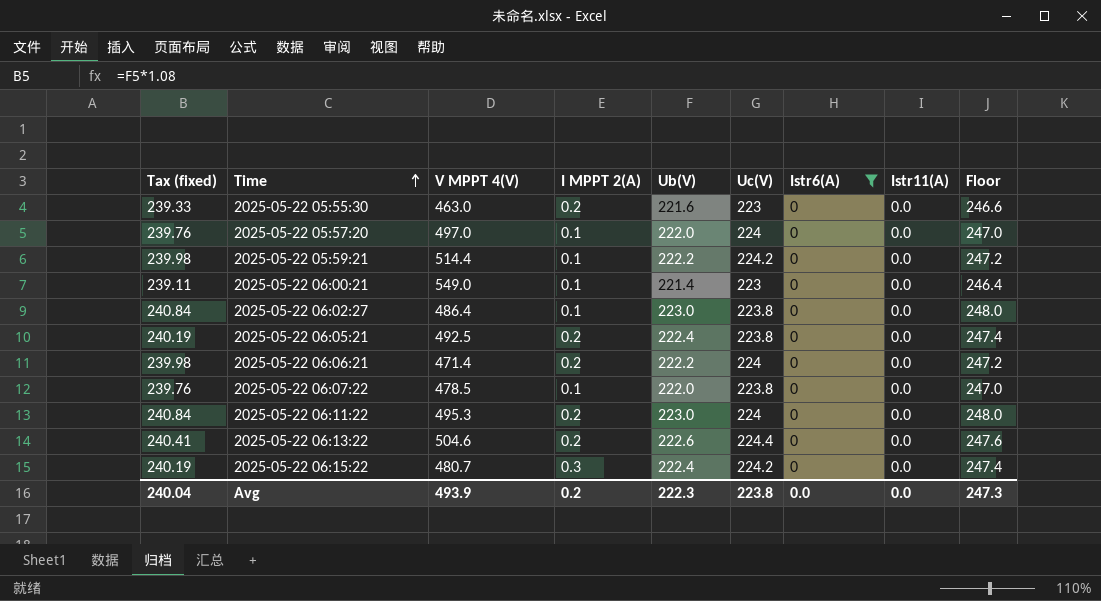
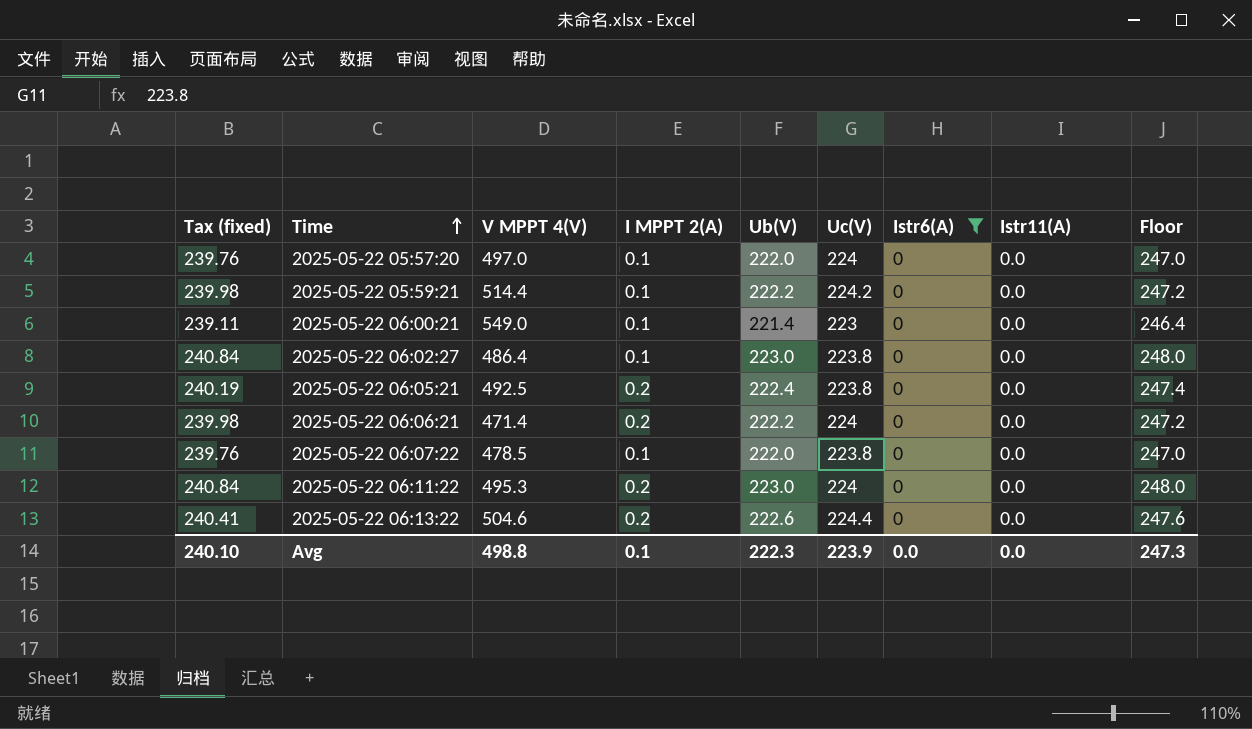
row 2025-05-22 05:55:30: 239.33 | 463.0 | 0.2 | 221.6 | 223 | 0 | 0.0 | 246.6 -> none
row 2025-05-22 06:15:22: 240.19 | 480.7 | 0.3 | 222.4 | 224.2 | 0 | 0.0 | 247.4 -> none
Avg | Tax (fixed): 240.04 -> 240.10
Avg | V MPPT 4(V): 493.9 -> 498.8
Avg | I MPPT 2(A): 0.2 -> 0.1
Avg | Uc(V): 223.8 -> 223.9

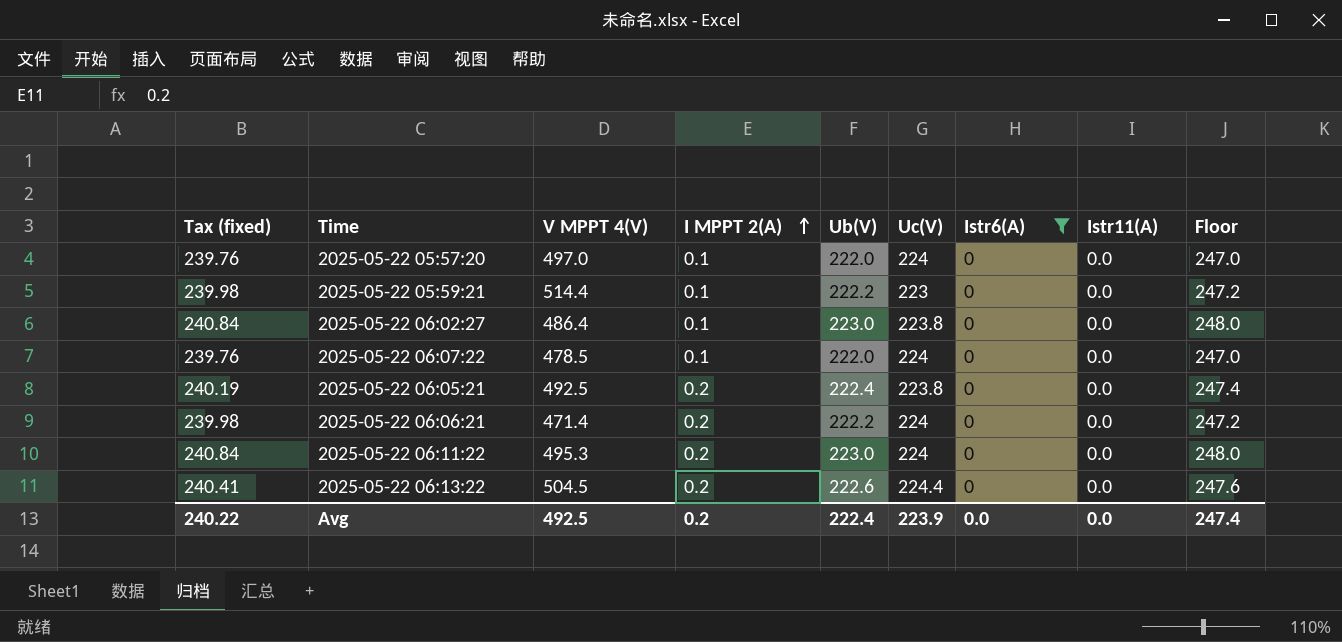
row order: Time ascending -> I MPPT 2(A) ascending
row 2025-05-22 06:00:21: 239.11 | 549.0 | 0.1 | 221.4 | 223 | 0 | 0.0 | 246.4 -> none
2025-05-22 05:59:21 | Uc(V): 224.2 -> 223
2025-05-22 06:07:22 | Uc(V): 223.8 -> 224
2025-05-22 06:13:22 | V MPPT 4(V): 504.6 -> 504.5
Avg | Tax (fixed): 240.10 -> 240.22
Avg | V MPPT 4(V): 498.8 -> 492.5
Avg | I MPPT 2(A): 0.1 -> 0.2
Avg | Ub(V): 222.3 -> 222.4
Avg | Floor: 247.3 -> 247.4

